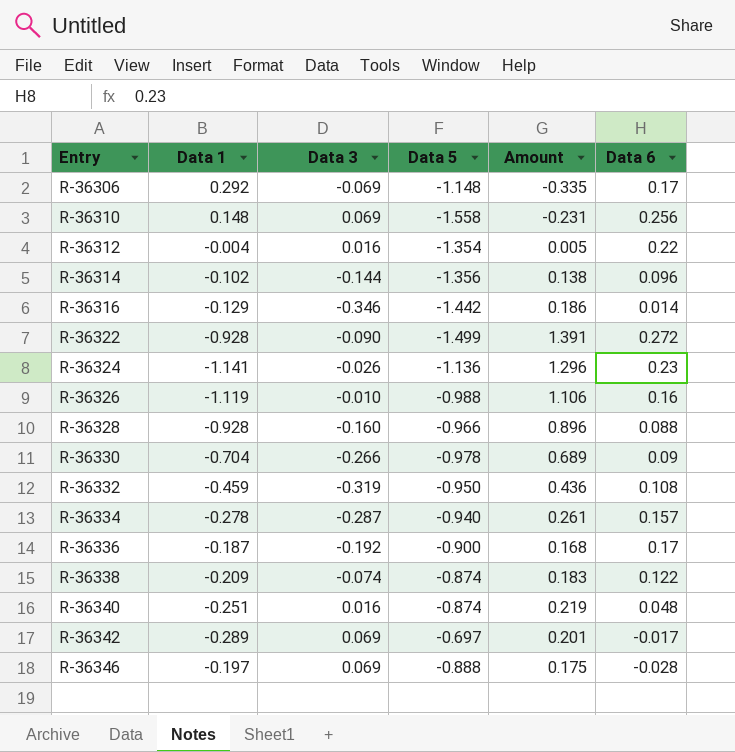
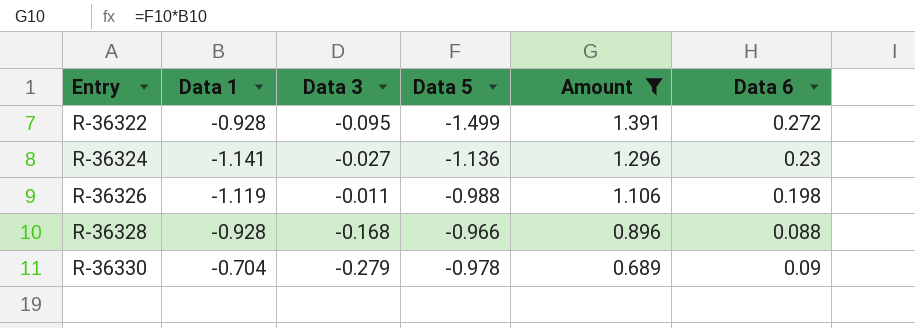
filter: none -> Amount >= 0.689
R-36322 | Data 3: -0.090 -> -0.095
R-36324 | Data 3: -0.026 -> -0.027
R-36326 | Data 3: -0.010 -> -0.011
R-36326 | Data 6: 0.16 -> 0.198
R-36328 | Data 3: -0.160 -> -0.168
R-36330 | Data 3: -0.266 -> -0.279

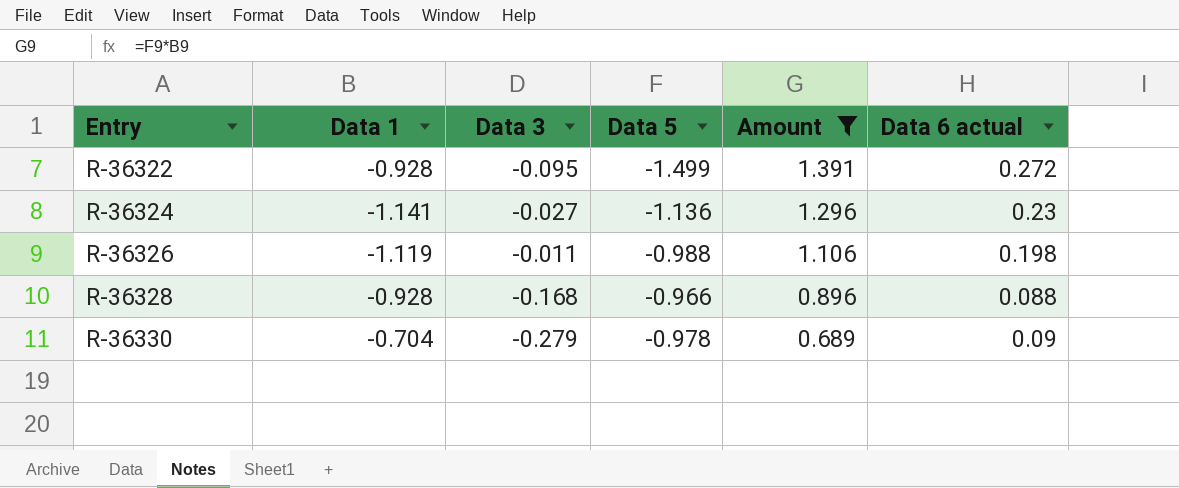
column name: Data 6 -> Data 6 actual

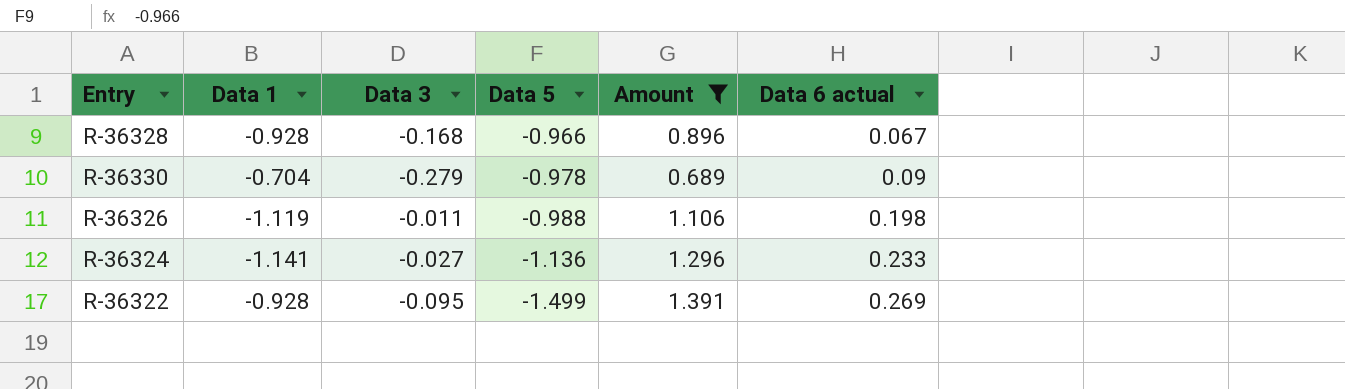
row order: Entry ascending -> Data 5 descending
R-36328 | Data 6 actual: 0.088 -> 0.067
R-36324 | Data 6 actual: 0.23 -> 0.233
R-36322 | Data 6 actual: 0.272 -> 0.269

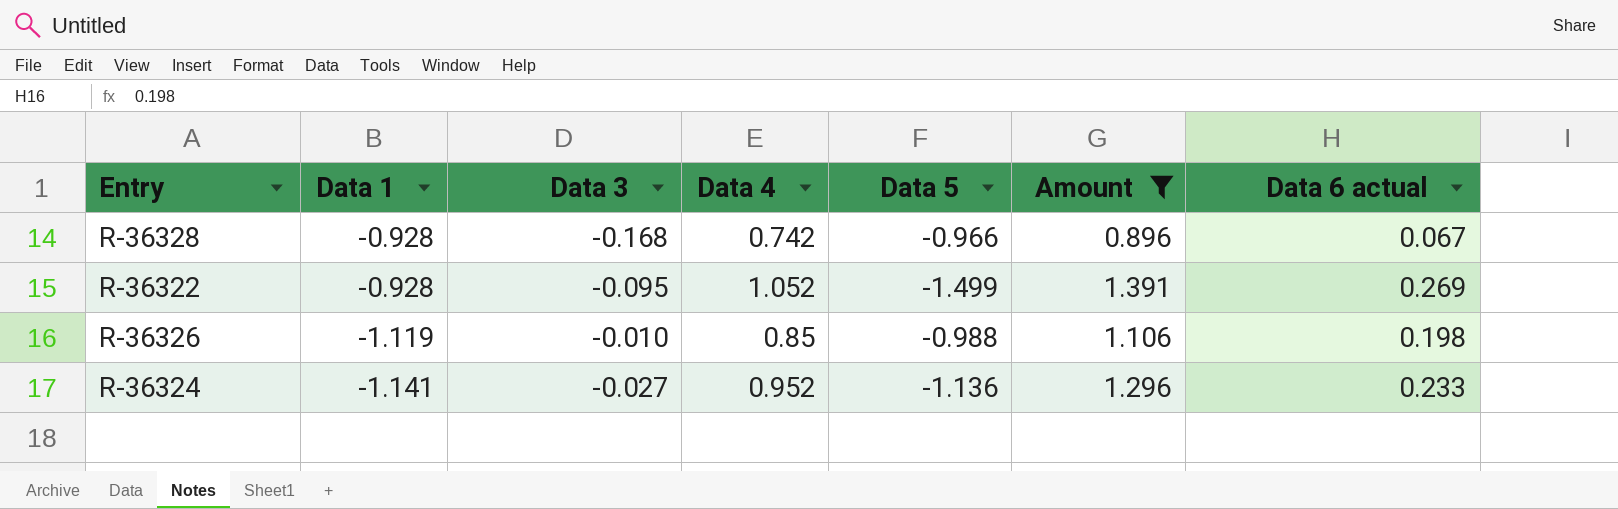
row order: Data 5 descending -> Data 1 descending
column Data 4 | position: none -> 4
row R-36330: -0.704 | -0.279 | -0.978 | 0.689 | 0.09 -> none
R-36326 | Data 3: -0.011 -> -0.010

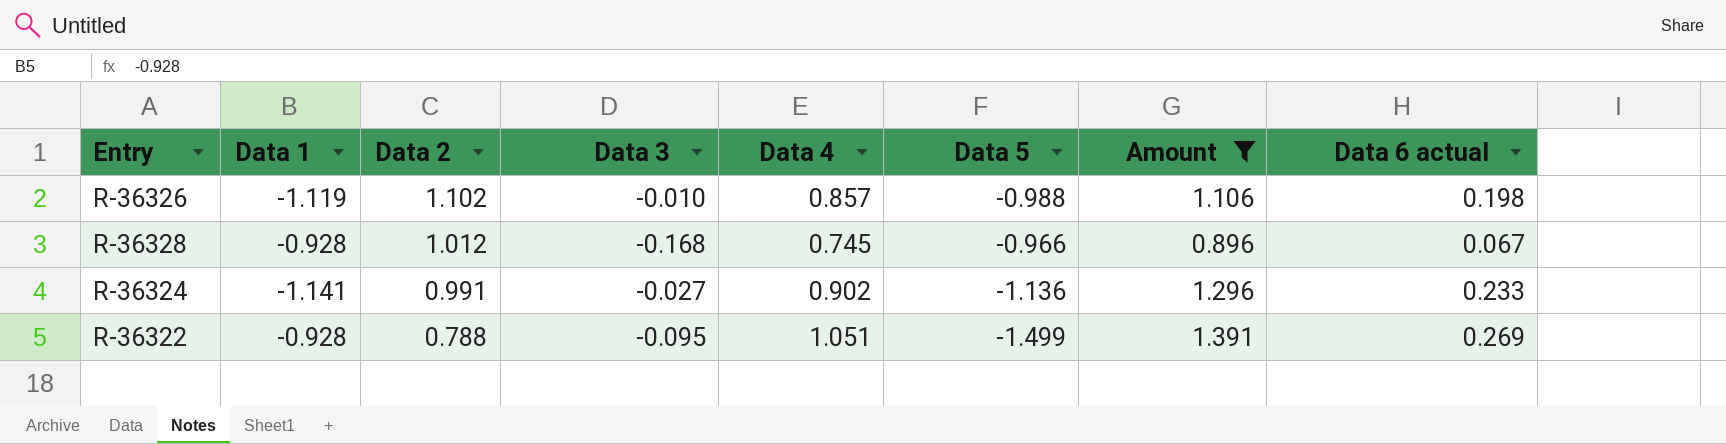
row order: Data 1 descending -> Data 2 descending
column Data 2 | position: none -> 3
R-36326 | Data 4: 0.85 -> 0.857
R-36328 | Data 4: 0.742 -> 0.745
R-36324 | Data 4: 0.952 -> 0.902
R-36322 | Data 4: 1.052 -> 1.051

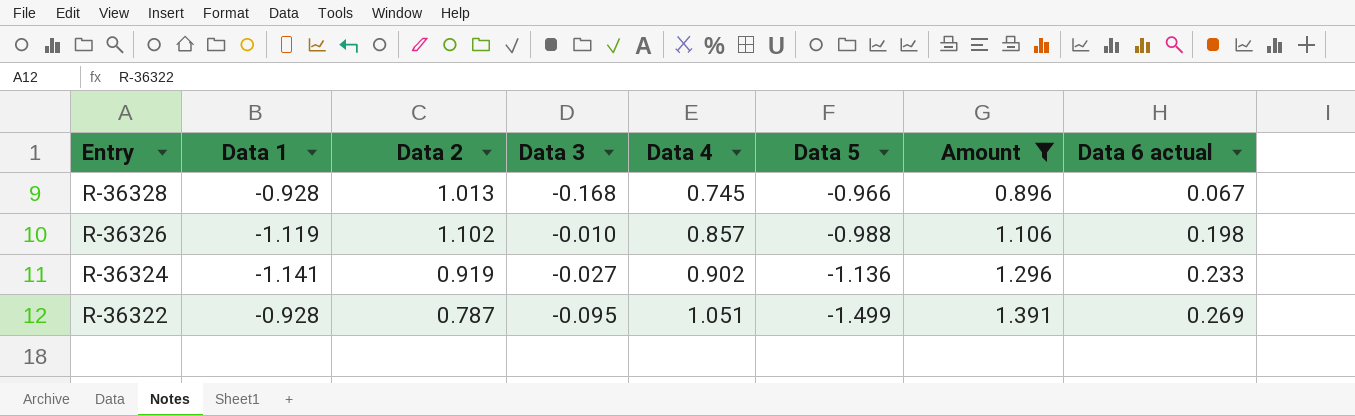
row order: Data 2 descending -> Entry descending
R-36328 | Data 2: 1.012 -> 1.013
R-36324 | Data 2: 0.991 -> 0.919
R-36322 | Data 2: 0.788 -> 0.787

